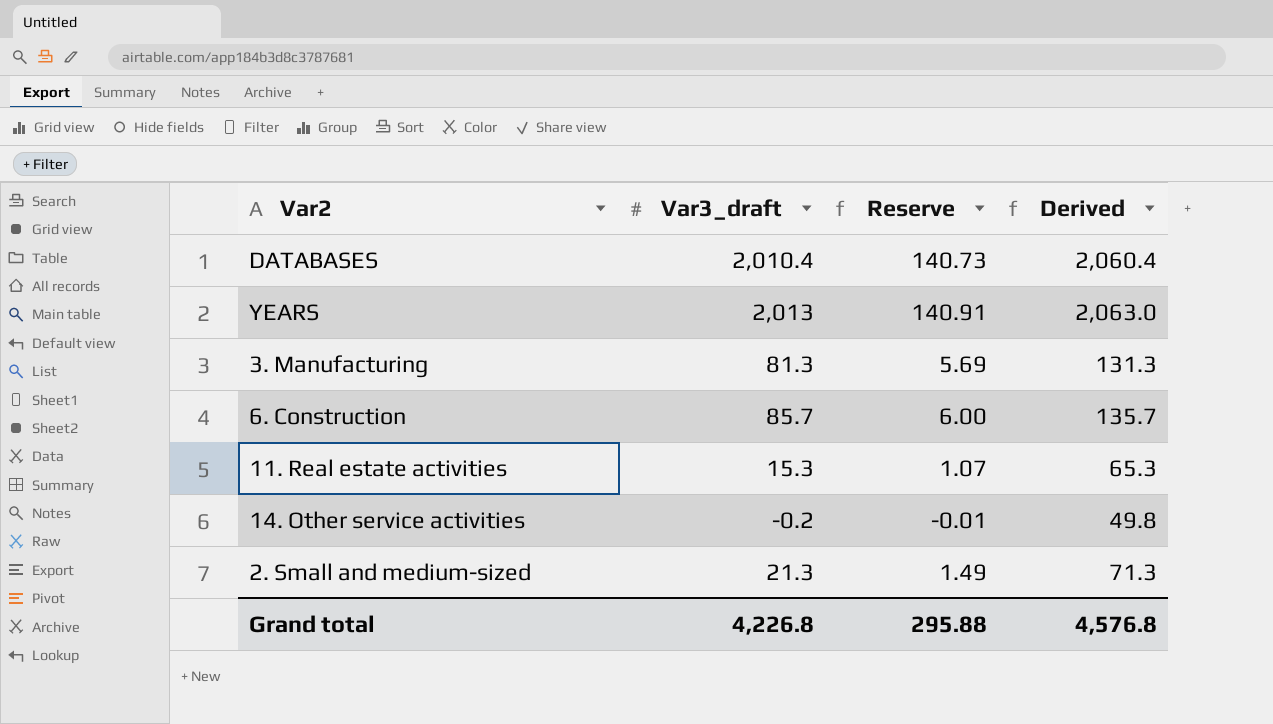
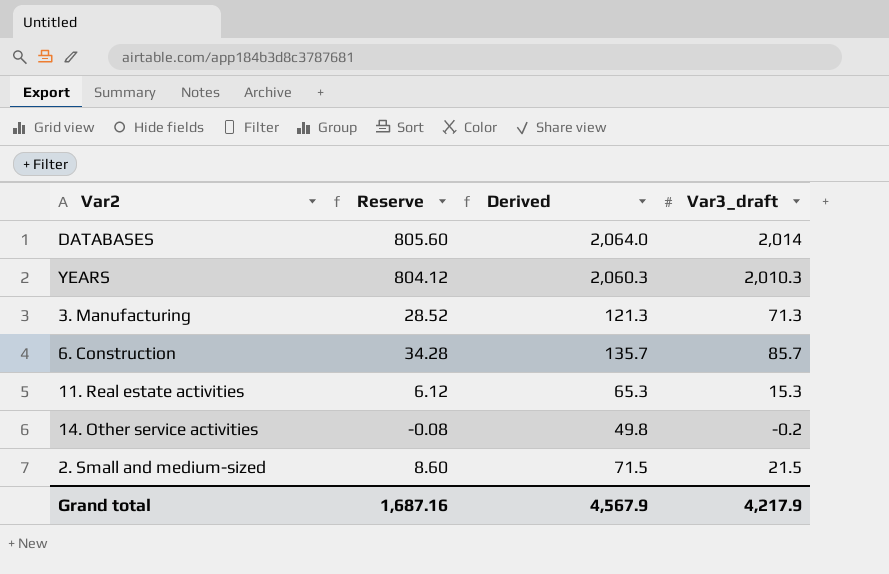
column Reserve | formula: [Var3_draft] * 0.07 -> [Var3_draft] * 0.4
column Var3_draft | position: 2 -> 4
DATABASES | Derived: 2,060.4 -> 2,064.0
DATABASES | Var3_draft: 2,010.4 -> 2,014
YEARS | Derived: 2,063.0 -> 2,060.3
YEARS | Var3_draft: 2,013 -> 2,010.3
3. Manufacturing | Derived: 131.3 -> 121.3
3. Manufacturing | Var3_draft: 81.3 -> 71.3
2. Small and medium-sized | Derived: 71.3 -> 71.5
2. Small and medium-sized | Var3_draft: 21.3 -> 21.5
Grand total | Reserve: 295.88 -> 1,687.16
Grand total | Derived: 4,576.8 -> 4,567.9
Grand total | Var3_draft: 4,226.8 -> 4,217.9

